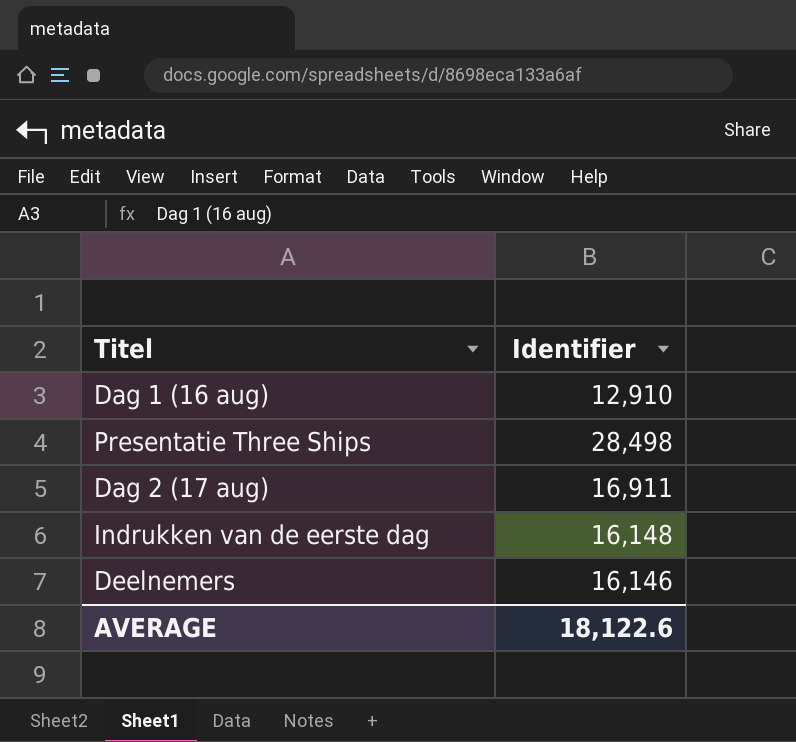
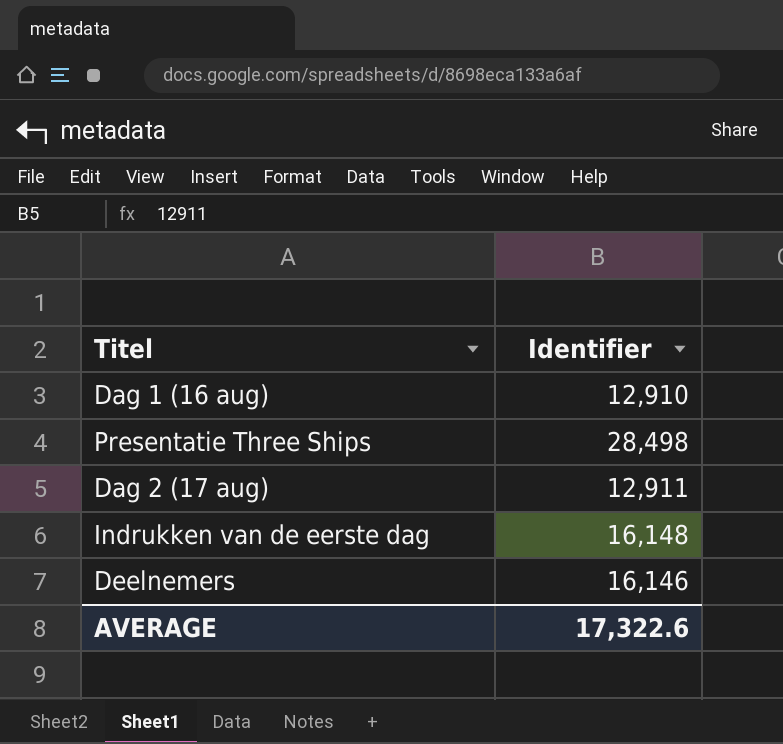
Dag 2 (17 aug) | Identifier: 16,911 -> 12,911
AVERAGE | Identifier: 18,122.6 -> 17,322.6

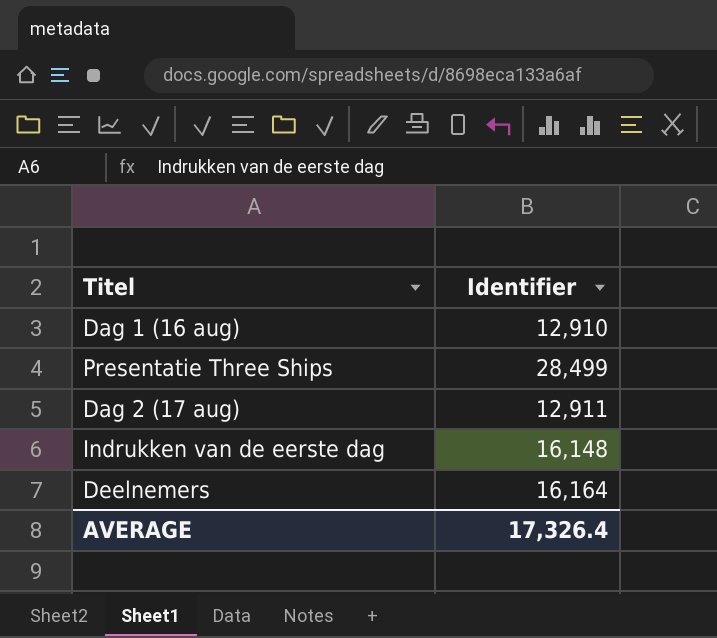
Presentatie Three Ships | Identifier: 28,498 -> 28,499
Deelnemers | Identifier: 16,146 -> 16,164
AVERAGE | Identifier: 17,322.6 -> 17,326.4

